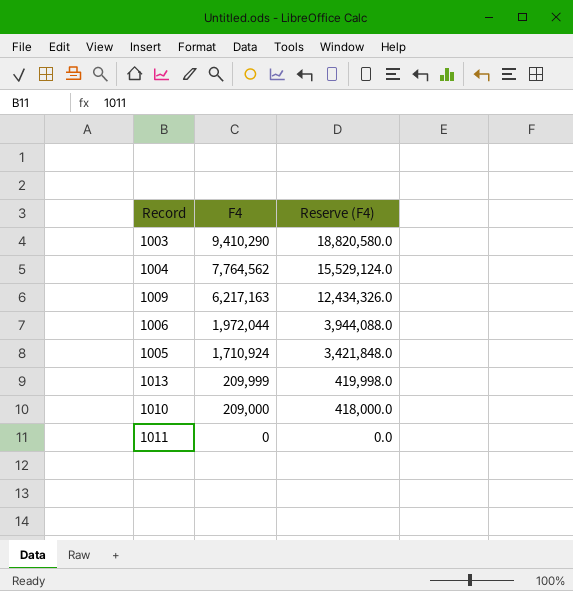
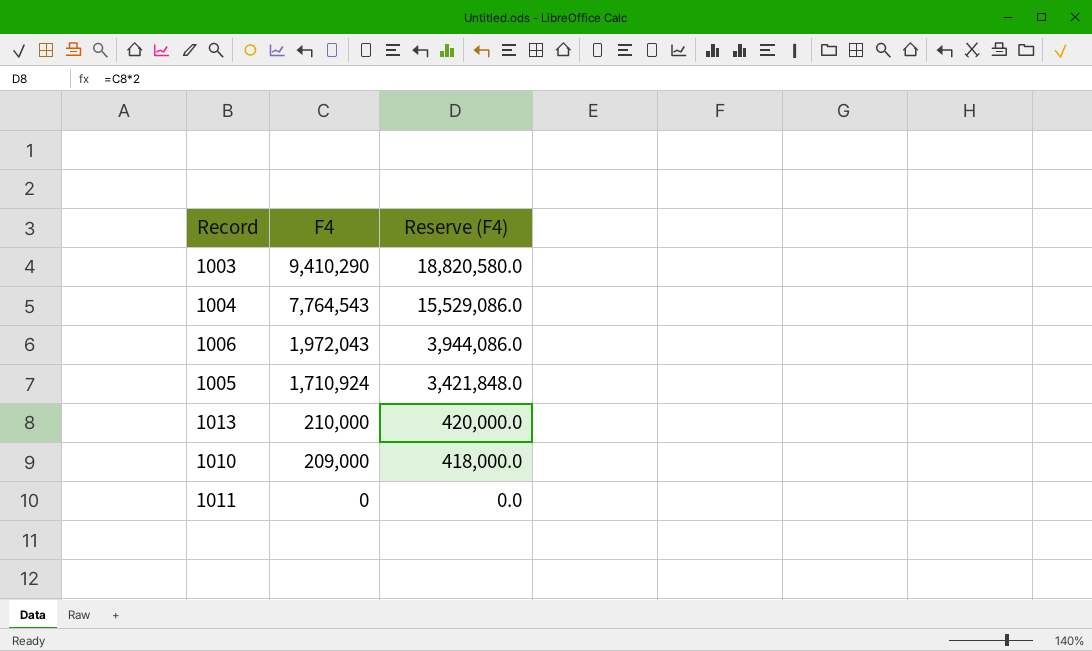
row 1009: 6,217,163 | 12,434,326.0 -> none
1004 | F4: 7,764,562 -> 7,764,543
1004 | Reserve (F4): 15,529,124.0 -> 15,529,086.0
1006 | F4: 1,972,044 -> 1,972,043
1006 | Reserve (F4): 3,944,088.0 -> 3,944,086.0
1013 | F4: 209,999 -> 210,000
1013 | Reserve (F4): 419,998.0 -> 420,000.0

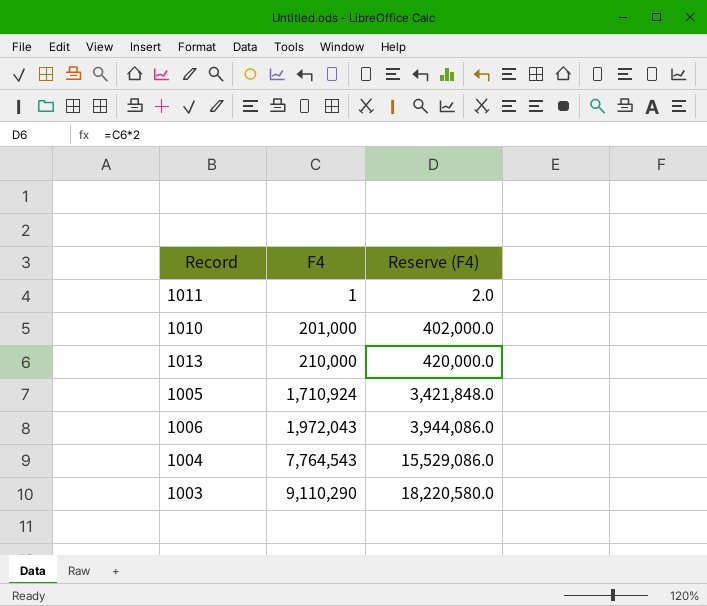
row order: F4 descending -> F4 ascending
1011 | F4: 0 -> 1
1011 | Reserve (F4): 0.0 -> 2.0
1010 | F4: 209,000 -> 201,000
1010 | Reserve (F4): 418,000.0 -> 402,000.0
1003 | F4: 9,410,290 -> 9,110,290
1003 | Reserve (F4): 18,820,580.0 -> 18,220,580.0

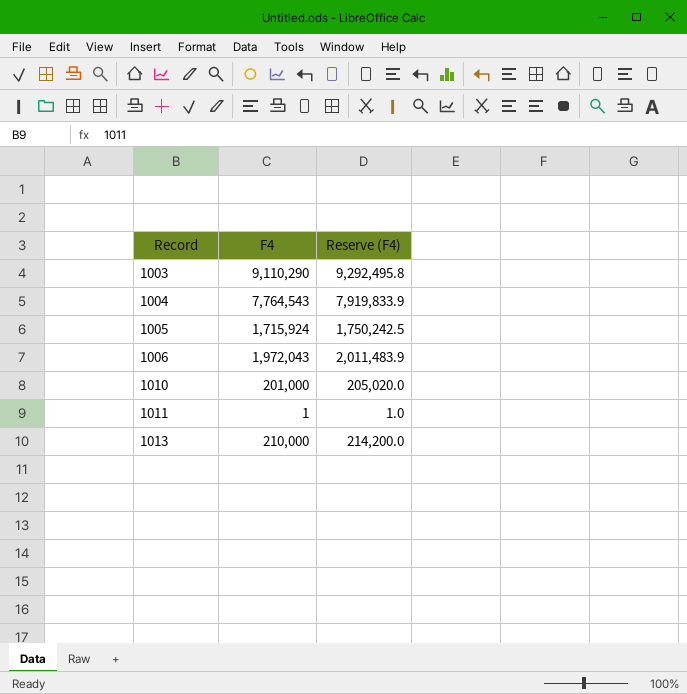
row order: F4 ascending -> Record ascending
column Reserve (F4) | formula: [F4] * 2 -> [F4] * 1.02
1005 | F4: 1,710,924 -> 1,715,924

